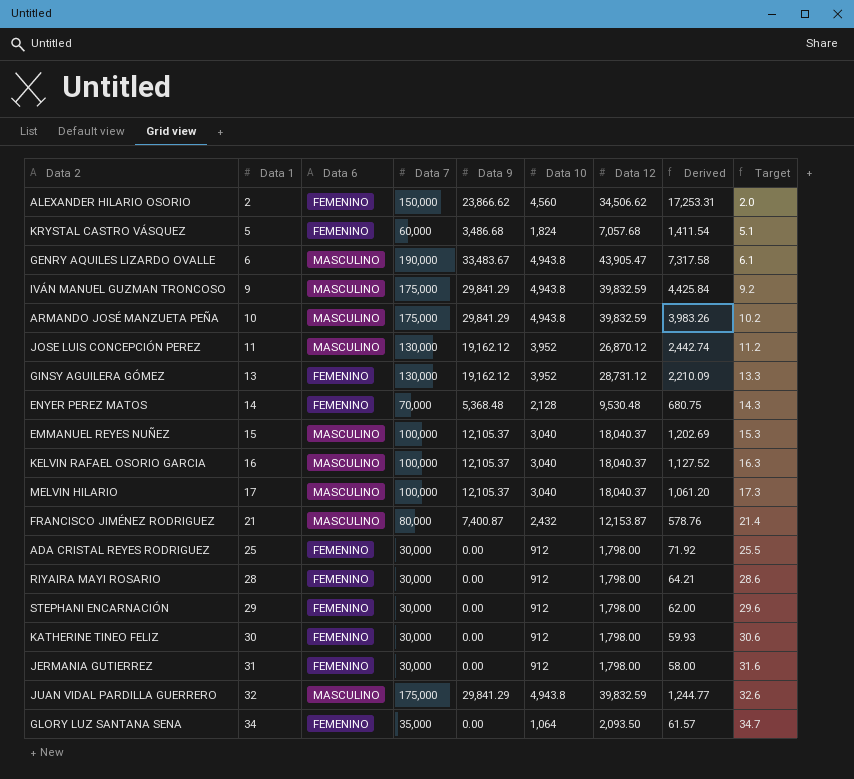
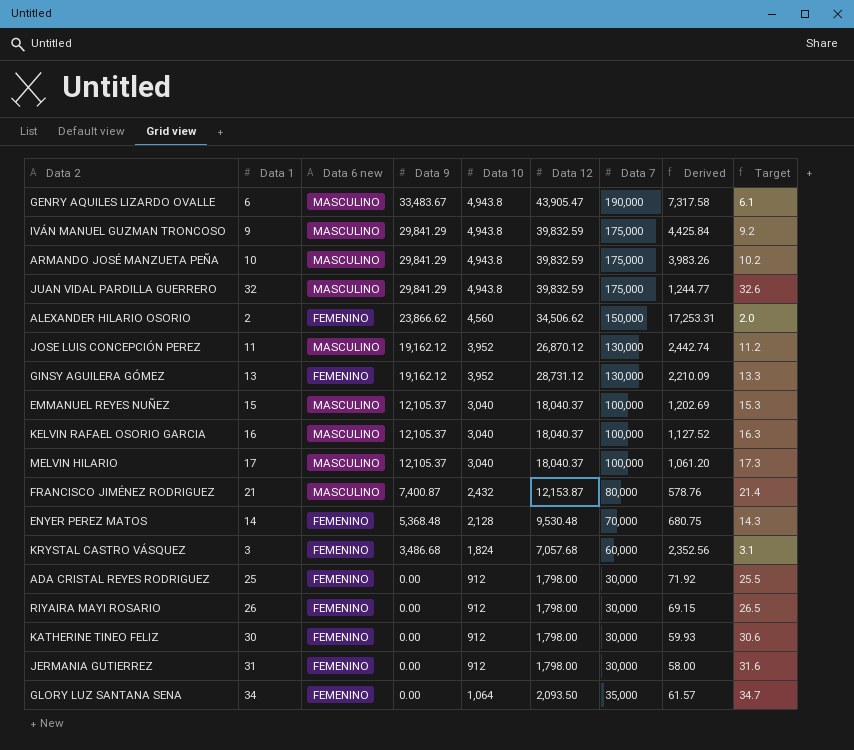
row order: Data 1 ascending -> Data 9 descending
column name: Data 6 -> Data 6 new
column Data 7 | position: 4 -> 7
row STEPHANI ENCARNACIÓN: 29 | FEMENINO | 30,000 | 0.00 | 912 | 1,798.00 | 62.00 | 29.6 -> none
KRYSTAL CASTRO VÁSQUEZ | Data 1: 5 -> 3
KRYSTAL CASTRO VÁSQUEZ | Derived: 1,411.54 -> 2,352.56
KRYSTAL CASTRO VÁSQUEZ | Target: 5.1 -> 3.1
RIYAIRA MAYI ROSARIO | Data 1: 28 -> 26
RIYAIRA MAYI ROSARIO | Derived: 64.21 -> 69.15
RIYAIRA MAYI ROSARIO | Target: 28.6 -> 26.5

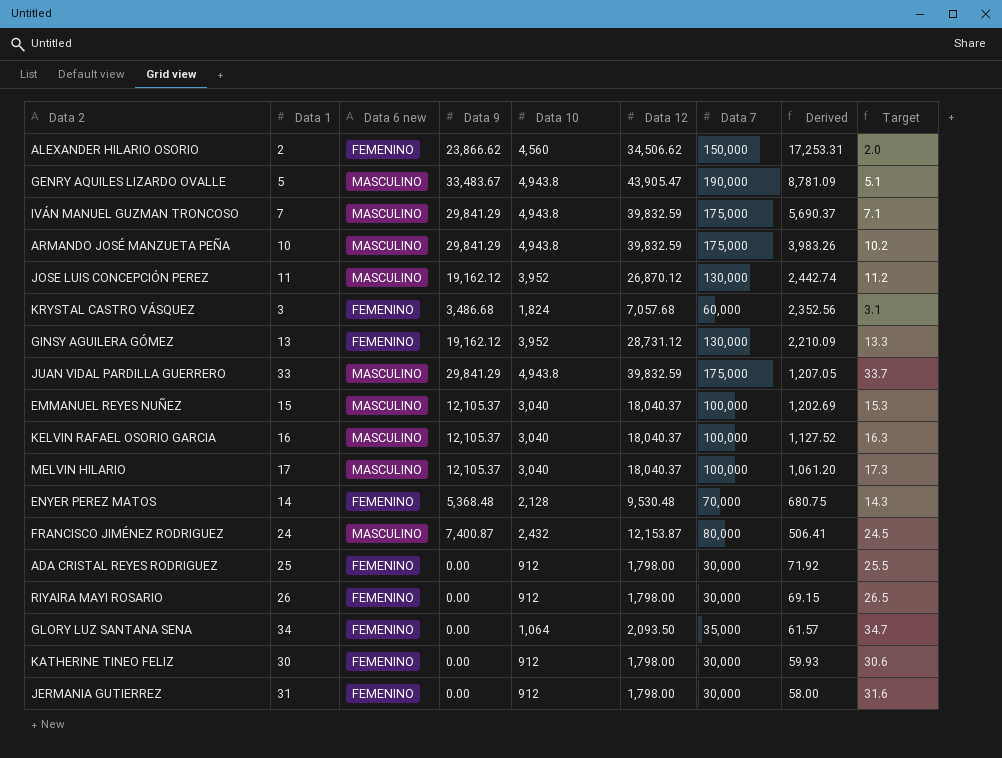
row order: Data 9 descending -> Derived descending
GENRY AQUILES LIZARDO OVALLE | Data 1: 6 -> 5
GENRY AQUILES LIZARDO OVALLE | Derived: 7,317.58 -> 8,781.09
GENRY AQUILES LIZARDO OVALLE | Target: 6.1 -> 5.1
IVÁN MANUEL GUZMAN TRONCOSO | Data 1: 9 -> 7
IVÁN MANUEL GUZMAN TRONCOSO | Derived: 4,425.84 -> 5,690.37
IVÁN MANUEL GUZMAN TRONCOSO | Target: 9.2 -> 7.1
JUAN VIDAL PARDILLA GUERRERO | Data 1: 32 -> 33
JUAN VIDAL PARDILLA GUERRERO | Derived: 1,244.77 -> 1,207.05
JUAN VIDAL PARDILLA GUERRERO | Target: 32.6 -> 33.7
FRANCISCO JIMÉNEZ RODRIGUEZ | Data 1: 21 -> 24
FRANCISCO JIMÉNEZ RODRIGUEZ | Derived: 578.76 -> 506.41
FRANCISCO JIMÉNEZ RODRIGUEZ | Target: 21.4 -> 24.5

